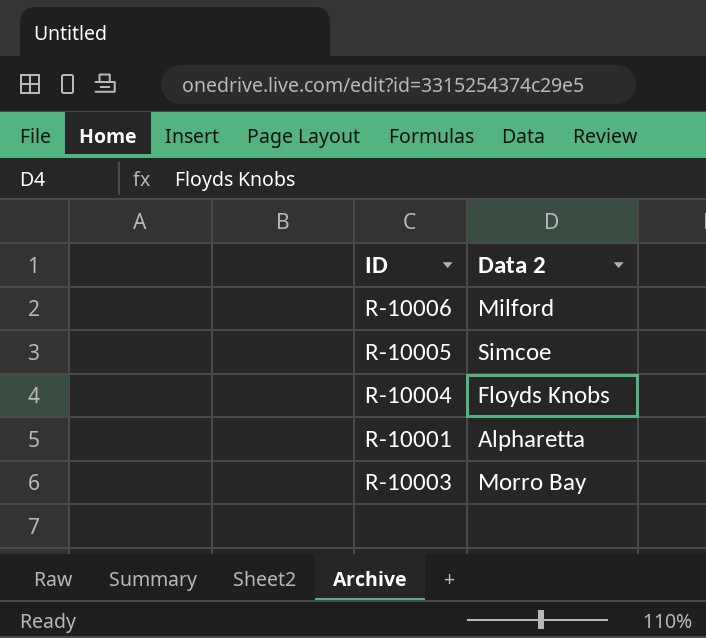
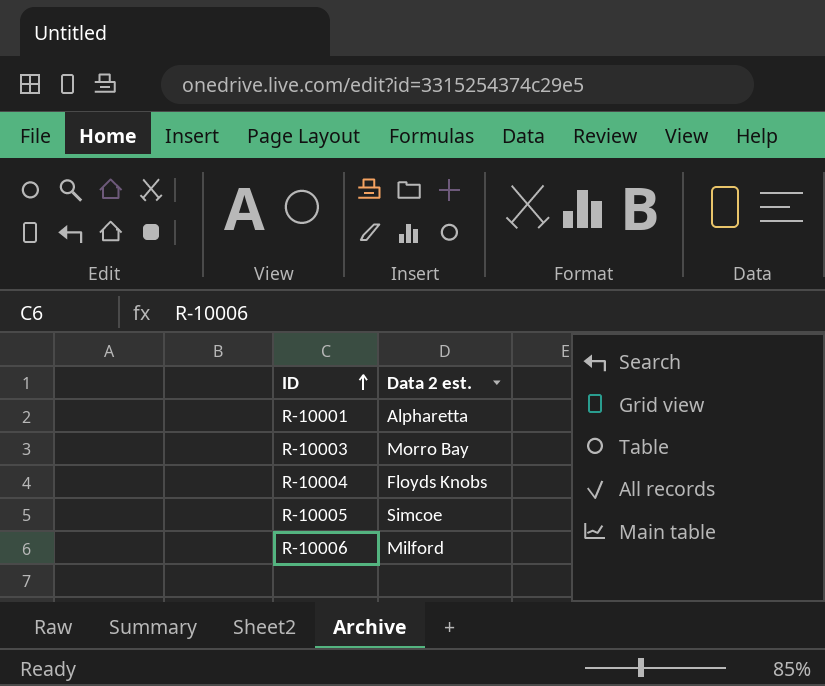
row order: none -> ID ascending
column name: Data 2 -> Data 2 est.

